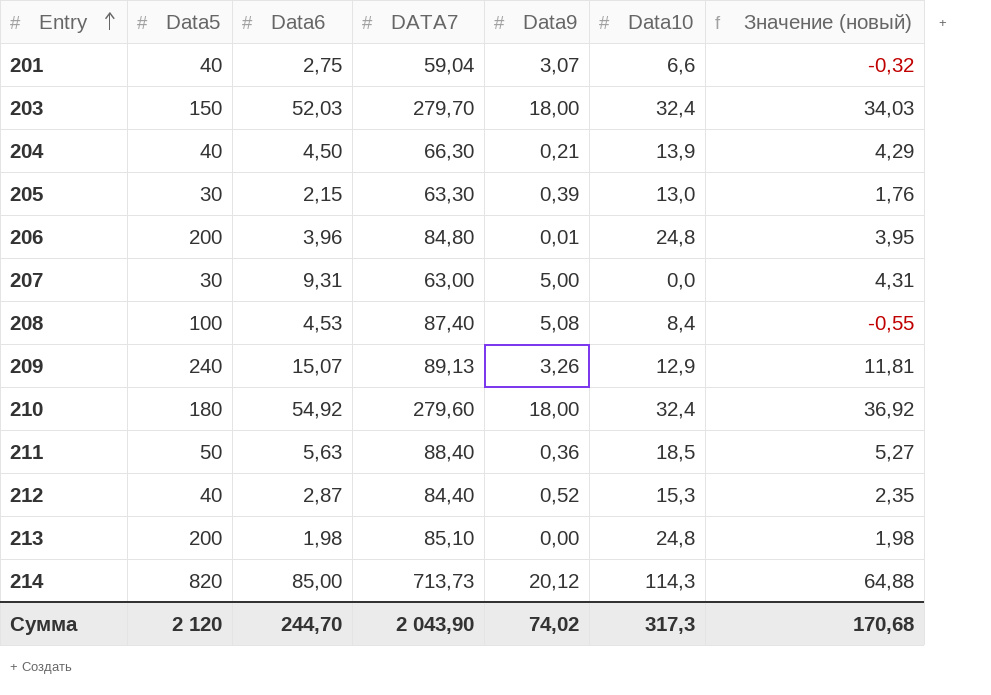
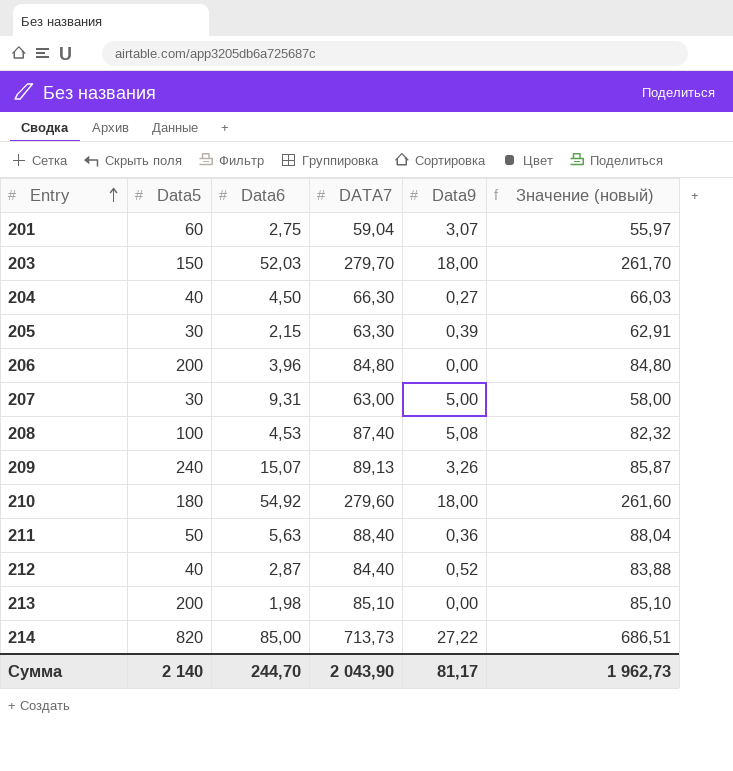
column Data10 | position: 6 -> none
column Значение (новый) | formula: [Data6] - [Data9] -> [DATA7] - [Data9]
201 | Data5: 40 -> 60
204 | Data9: 0,21 -> 0,27
206 | Data9: 0,01 -> 0,00
214 | Data9: 20,12 -> 27,22
Сумма | Data5: 2 120 -> 2 140
Сумма | Data9: 74,02 -> 81,17
Сумма | Значение (новый): 170,68 -> 1 962,73

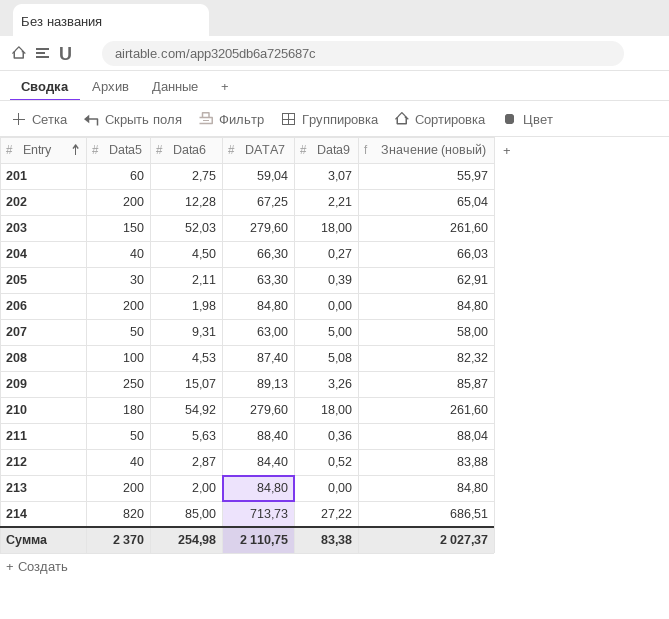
row 202: none -> 200 | 12,28 | 67,25 | 2,21 | 65,04
203 | DATA7: 279,70 -> 279,60
203 | Значение (новый): 261,70 -> 261,60
205 | Data6: 2,15 -> 2,11
206 | Data6: 3,96 -> 1,98
207 | Data5: 30 -> 50
209 | Data5: 240 -> 250
213 | Data6: 1,98 -> 2,00
213 | DATA7: 85,10 -> 84,80
213 | Значение (новый): 85,10 -> 84,80
Сумма | Data5: 2 140 -> 2 370
Сумма | Data6: 244,70 -> 254,98
Сумма | DATA7: 2 043,90 -> 2 110,75
Сумма | Data9: 81,17 -> 83,38
Сумма | Значение (новый): 1 962,73 -> 2 027,37

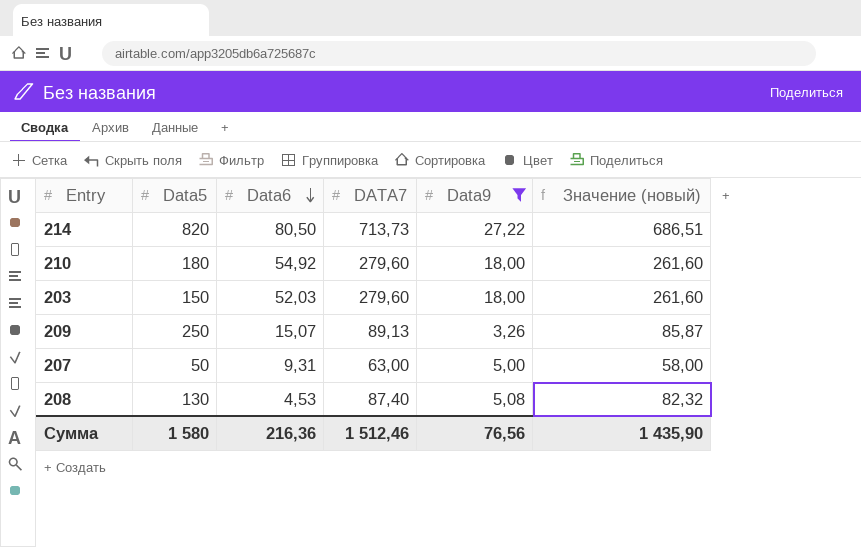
filter: none -> Data9 >= 3,26
row order: Entry ascending -> Data6 descending
214 | Data6: 85,00 -> 80,50
208 | Data5: 100 -> 130
Сумма | Data5: 2 370 -> 1 580
Сумма | Data6: 254,98 -> 216,36
Сумма | DATA7: 2 110,75 -> 1 512,46
Сумма | Data9: 83,38 -> 76,56
Сумма | Значение (новый): 2 027,37 -> 1 435,90

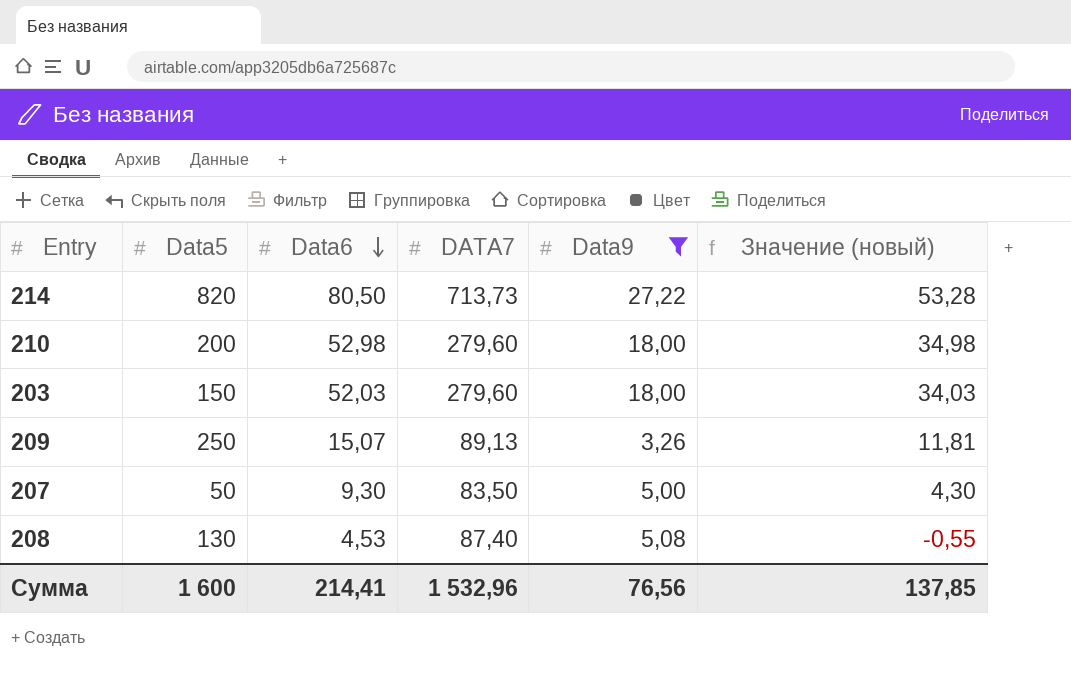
column Значение (новый) | formula: [DATA7] - [Data9] -> [Data6] - [Data9]
210 | Data5: 180 -> 200
210 | Data6: 54,92 -> 52,98
207 | Data6: 9,31 -> 9,30
207 | DATA7: 63,00 -> 83,50
Сумма | Data5: 1 580 -> 1 600
Сумма | Data6: 216,36 -> 214,41
Сумма | DATA7: 1 512,46 -> 1 532,96
Сумма | Значение (новый): 1 435,90 -> 137,85

